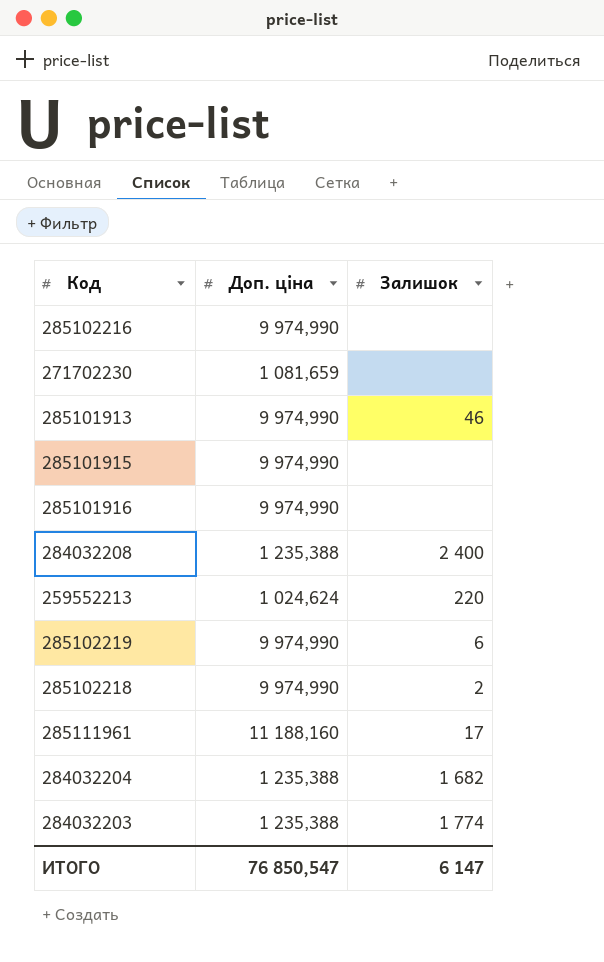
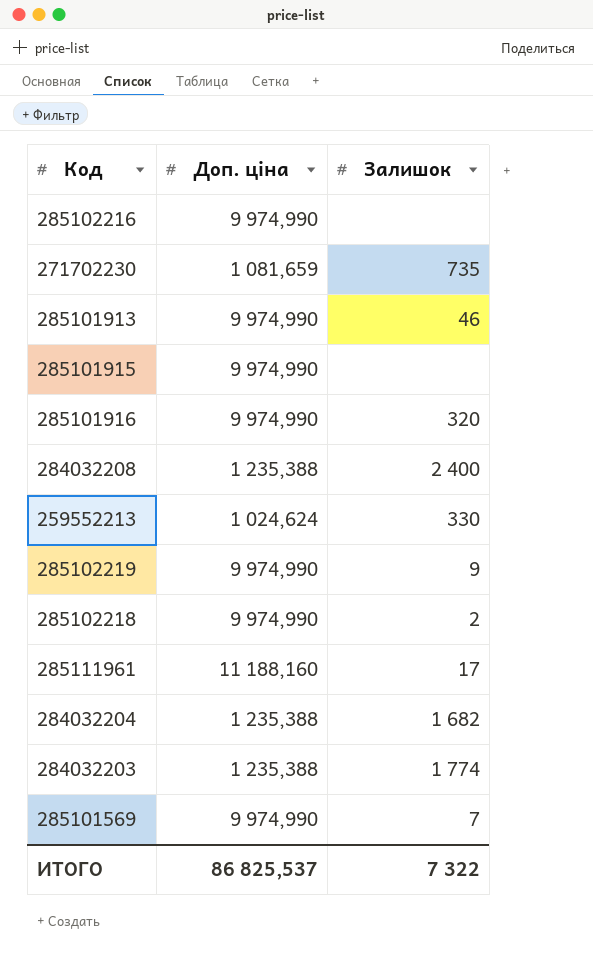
271702230 | Залишок: none -> 735
285101916 | Залишок: none -> 320
259552213 | Залишок: 220 -> 330
285102219 | Залишок: 6 -> 9
row 285101569: none -> 9 974,990 | 7
ИТОГО | Доп. ціна: 76 850,547 -> 86 825,537
ИТОГО | Залишок: 6 147 -> 7 322

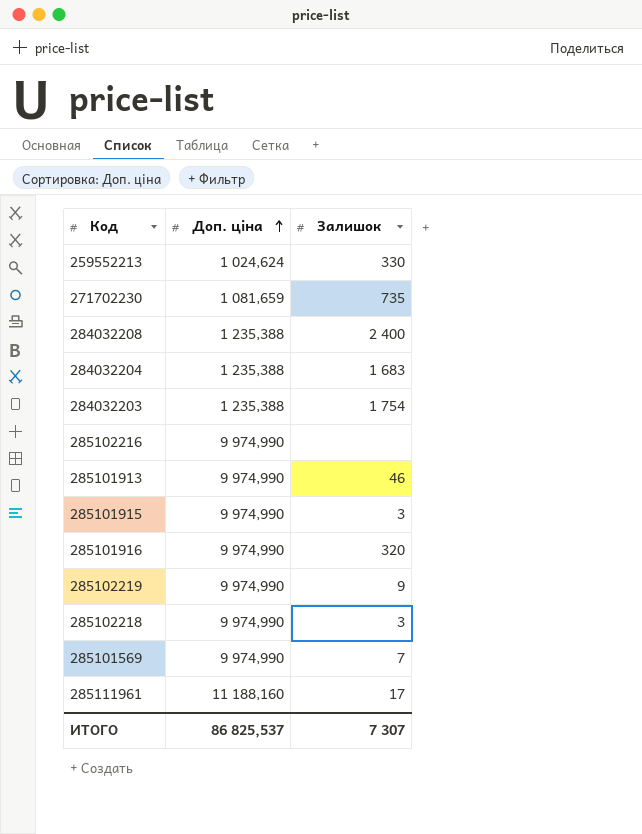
row order: none -> Доп. ціна ascending
284032204 | Залишок: 1 682 -> 1 683
284032203 | Залишок: 1 774 -> 1 754
285101915 | Залишок: none -> 3
285102218 | Залишок: 2 -> 3
ИТОГО | Залишок: 7 322 -> 7 307

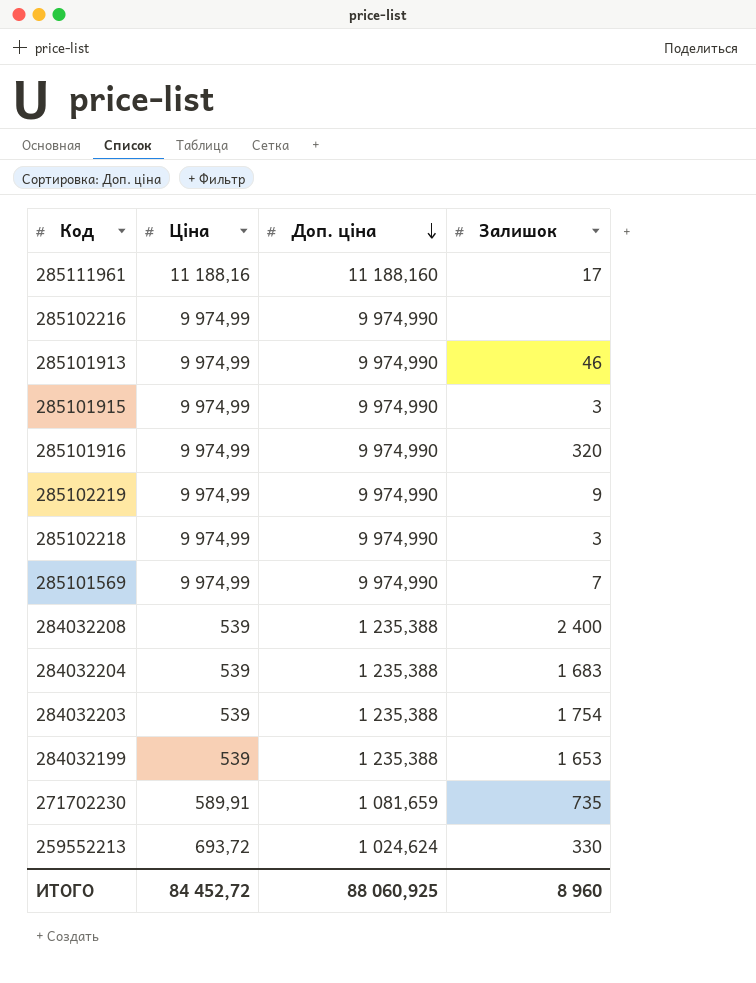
row order: Доп. ціна ascending -> Доп. ціна descending
column Ціна | position: none -> 2
row 284032199: none -> 539 | 1 235,388 | 1 653
ИТОГО | Доп. ціна: 86 825,537 -> 88 060,925
ИТОГО | Залишок: 7 307 -> 8 960

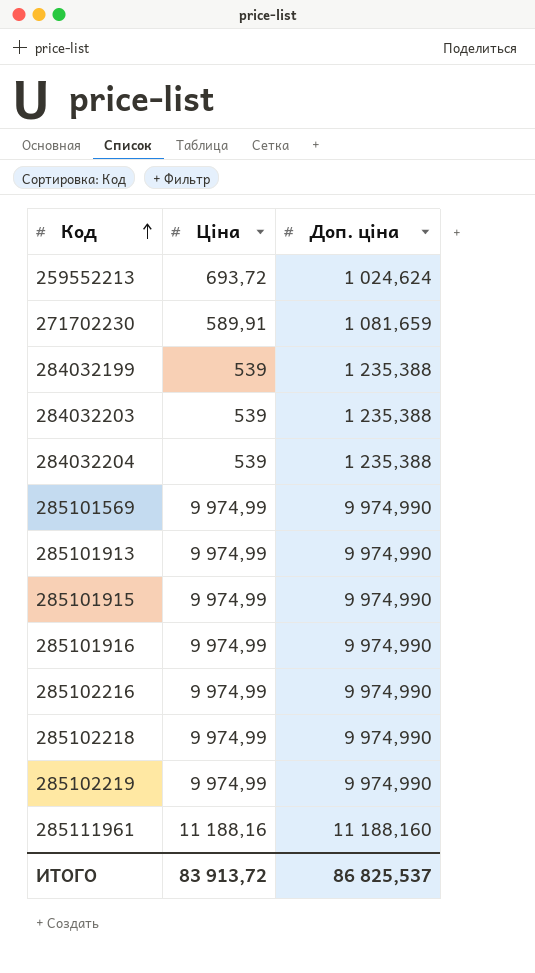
row order: Доп. ціна descending -> Код ascending
column Залишок | position: 4 -> none
row 284032208: 539 | 1 235,388 | 2 400 -> none
ИТОГО | Ціна: 84 452,72 -> 83 913,72
ИТОГО | Доп. ціна: 88 060,925 -> 86 825,537

